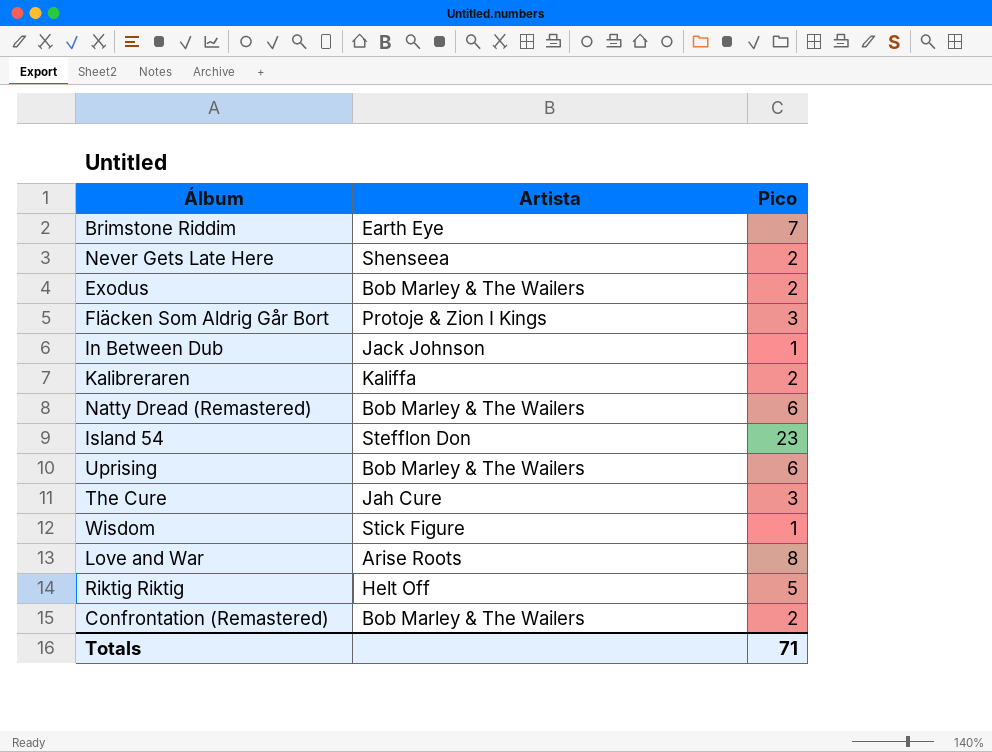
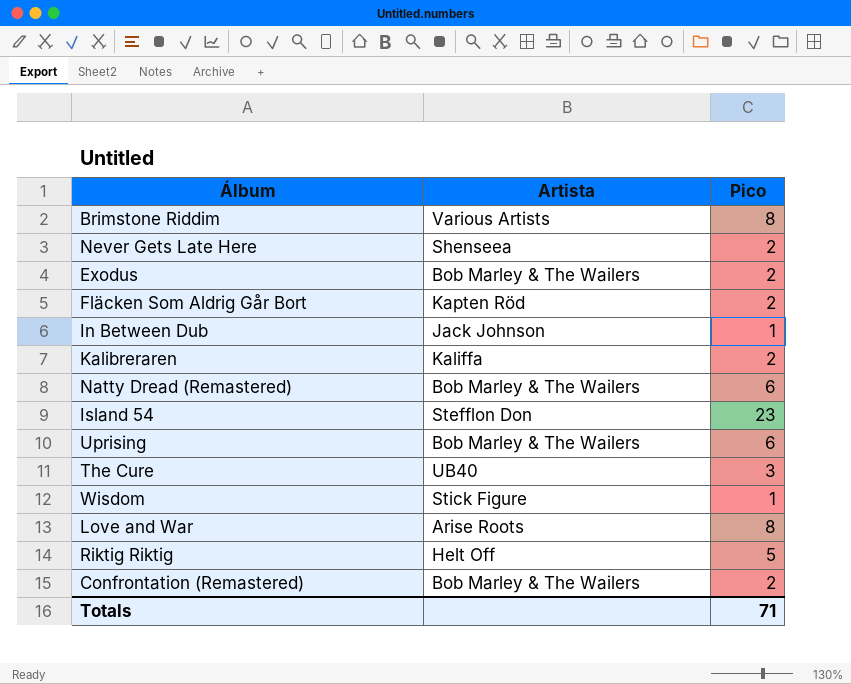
Brimstone Riddim | Artista: Earth Eye -> Various Artists
Brimstone Riddim | Pico: 7 -> 8
Fläcken Som Aldrig Går Bort | Artista: Protoje & Zion I Kings -> Kapten Röd
Fläcken Som Aldrig Går Bort | Pico: 3 -> 2
The Cure | Artista: Jah Cure -> UB40

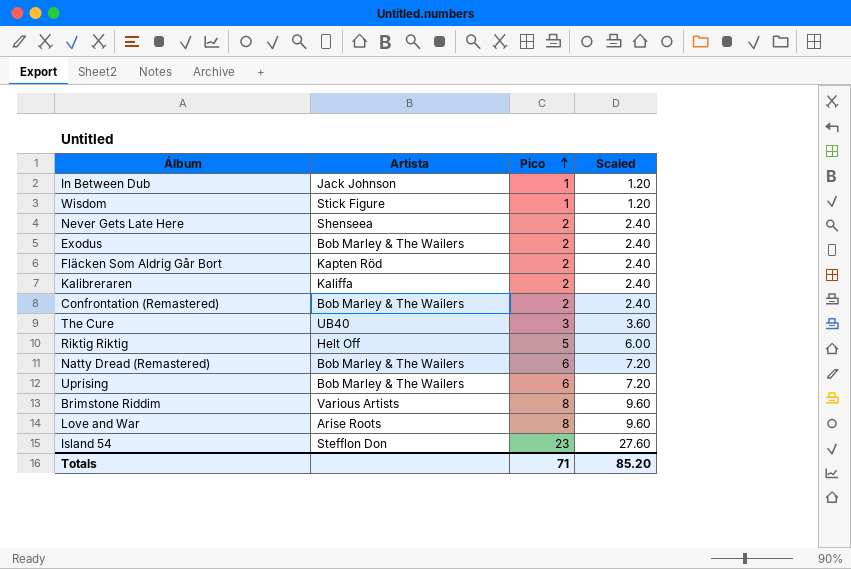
row order: none -> Pico ascending
column Scaled | formula: none -> [Pico] * 1.2

